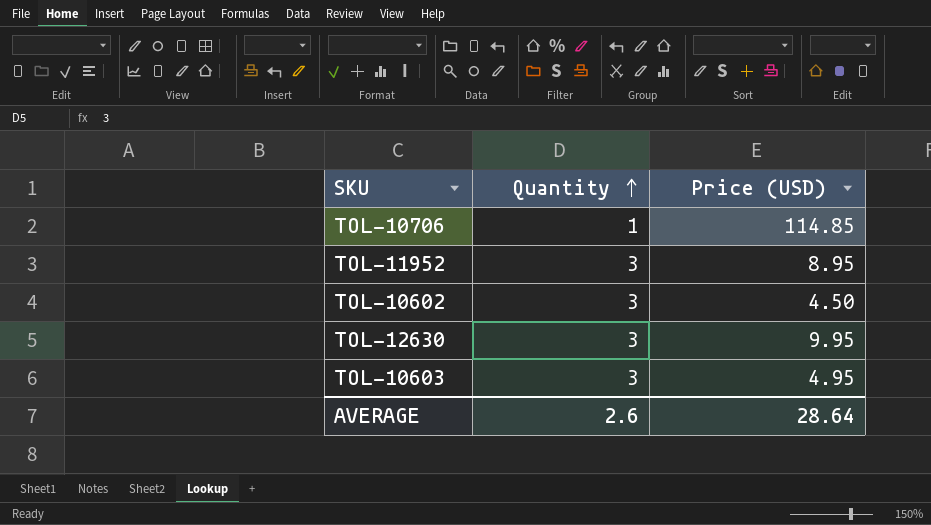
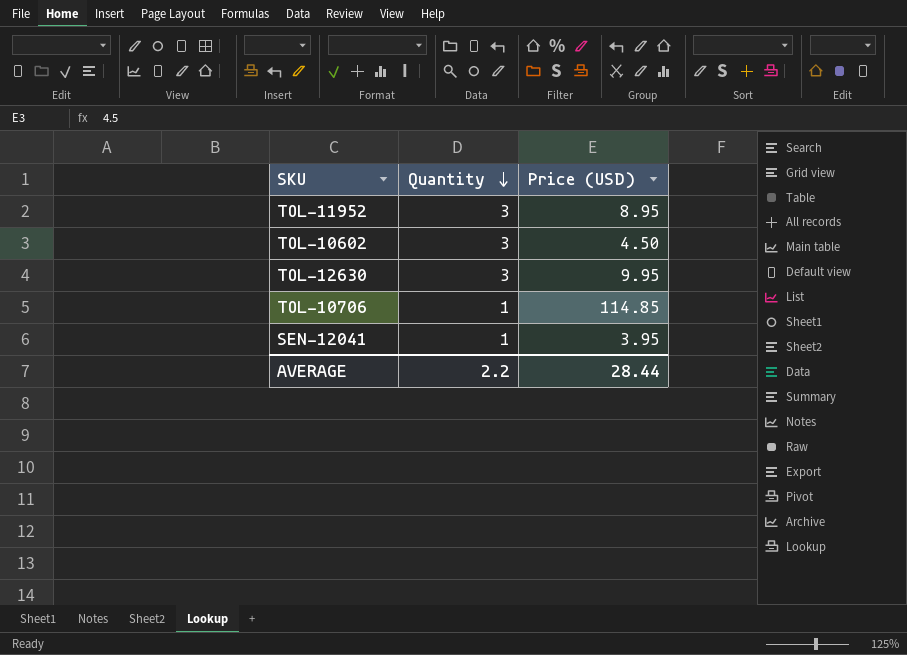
row order: Quantity ascending -> Quantity descending
row TOL-10603: 3 | 4.95 -> none
row SEN-12041: none -> 1 | 3.95
AVERAGE | Quantity: 2.6 -> 2.2
AVERAGE | Price (USD): 28.64 -> 28.44

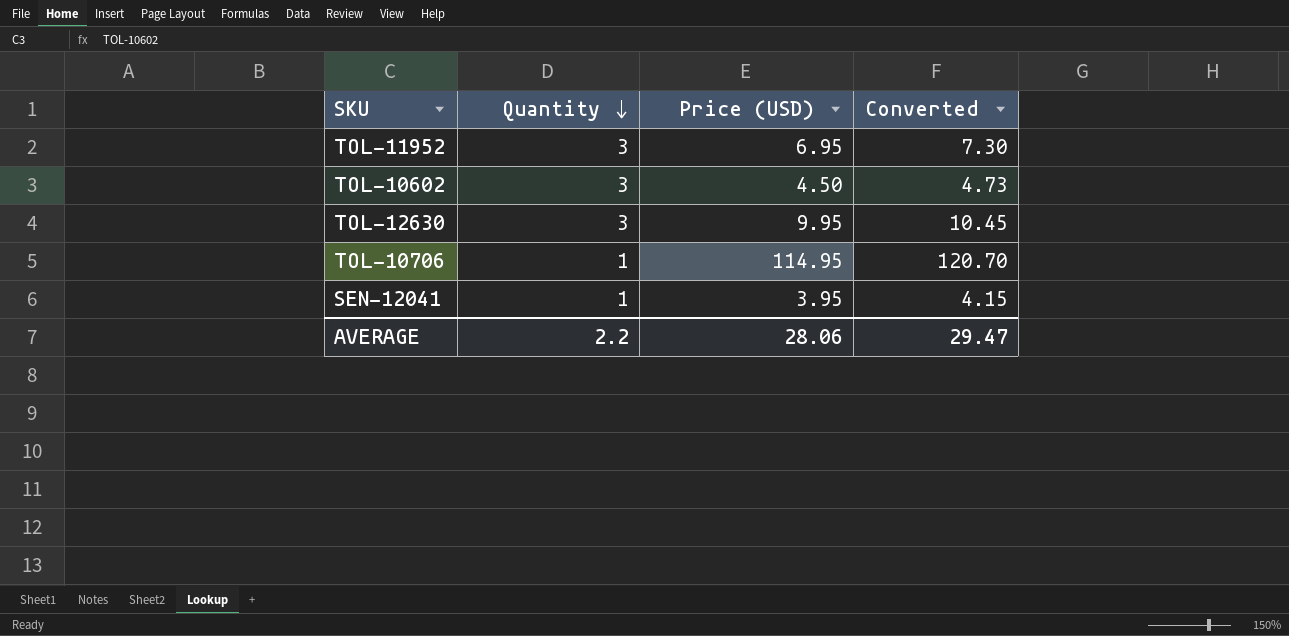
column Converted | formula: none -> [Price (USD)] * 1.05
TOL-11952 | Price (USD): 8.95 -> 6.95
TOL-10706 | Price (USD): 114.85 -> 114.95
AVERAGE | Price (USD): 28.44 -> 28.06

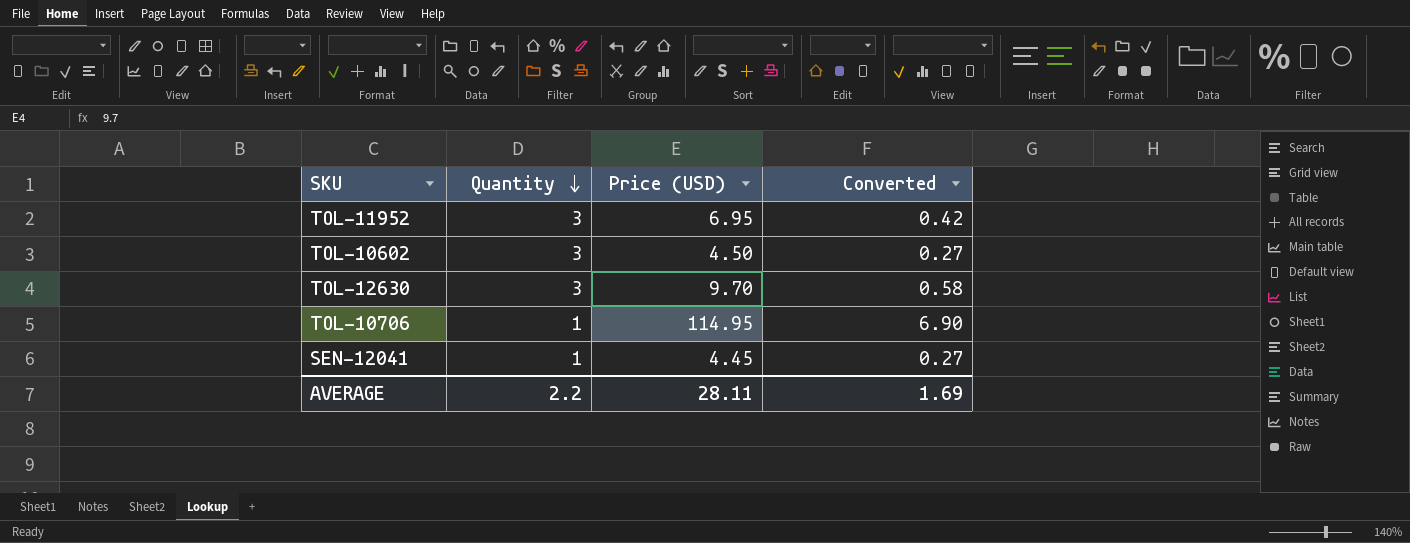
column Converted | formula: [Price (USD)] * 1.05 -> [Price (USD)] * 0.06
TOL-12630 | Price (USD): 9.95 -> 9.70
SEN-12041 | Price (USD): 3.95 -> 4.45
AVERAGE | Price (USD): 28.06 -> 28.11
AVERAGE | Converted: 29.47 -> 1.69

